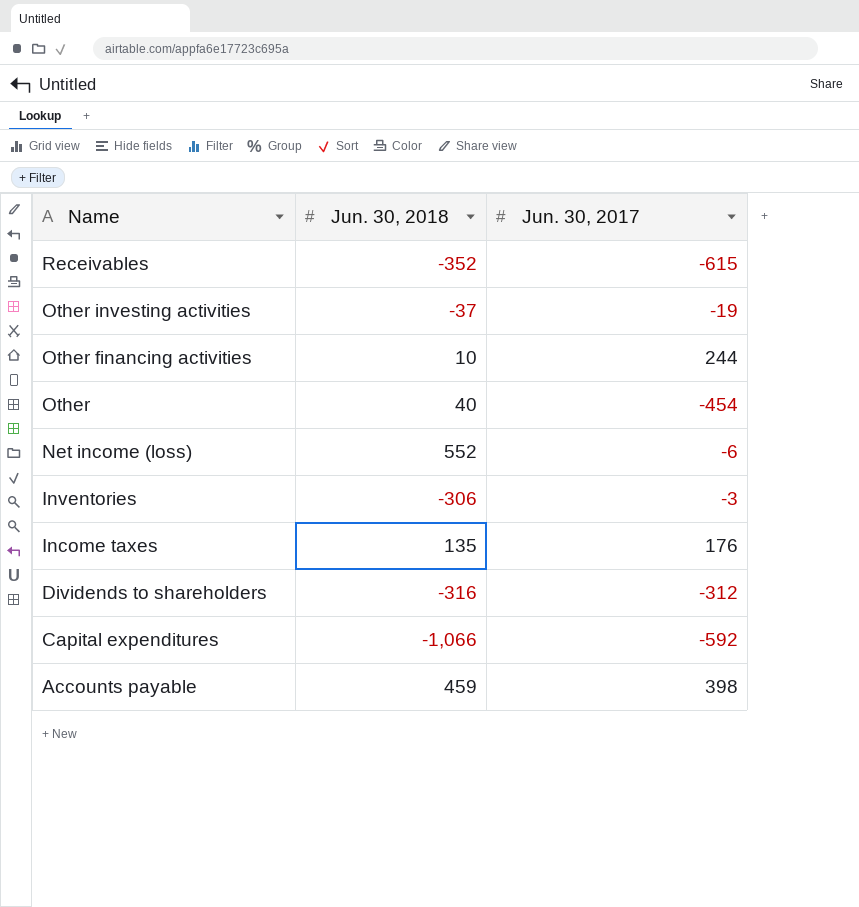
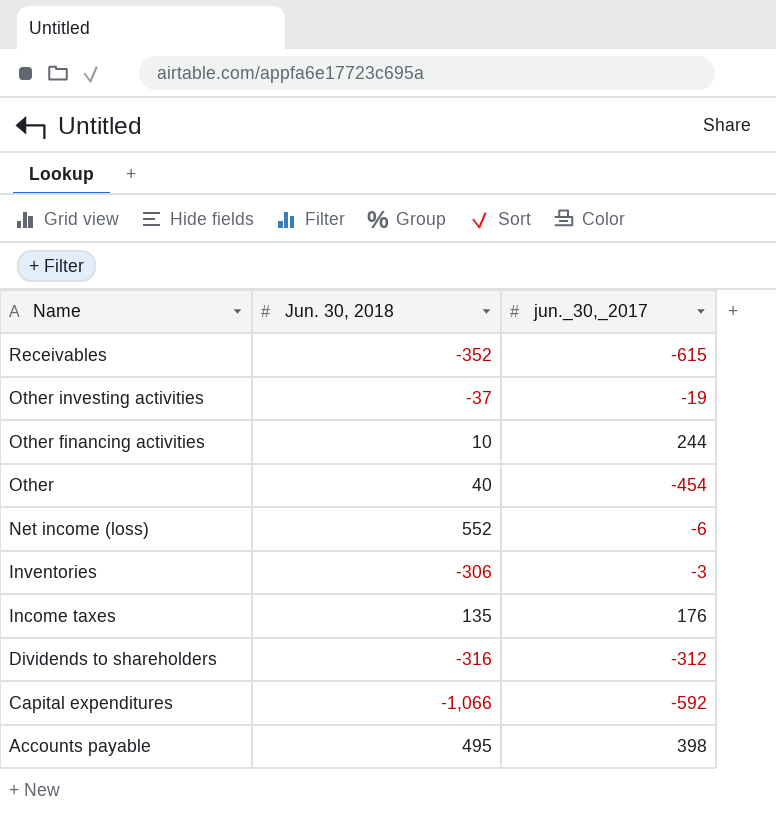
column name: Jun. 30, 2017 -> jun._30,_2017
Accounts payable | Jun. 30, 2018: 459 -> 495

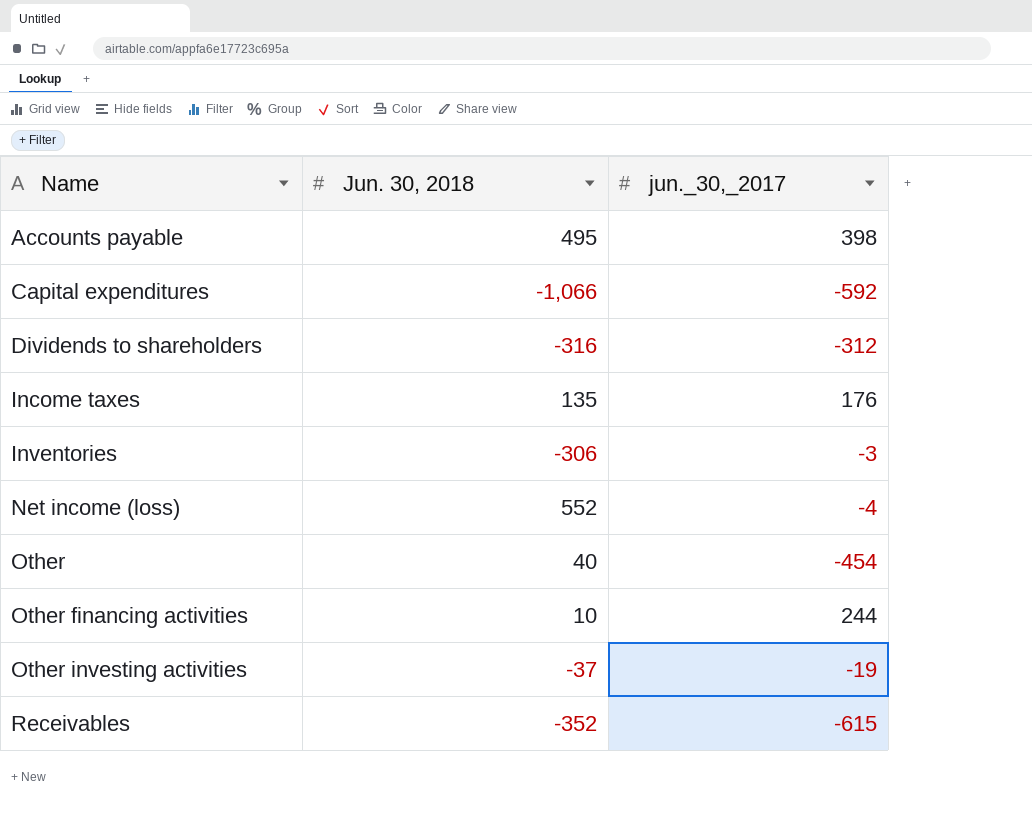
row order: Name descending -> Name ascending
Net income (loss) | jun._30,_2017: -6 -> -4

